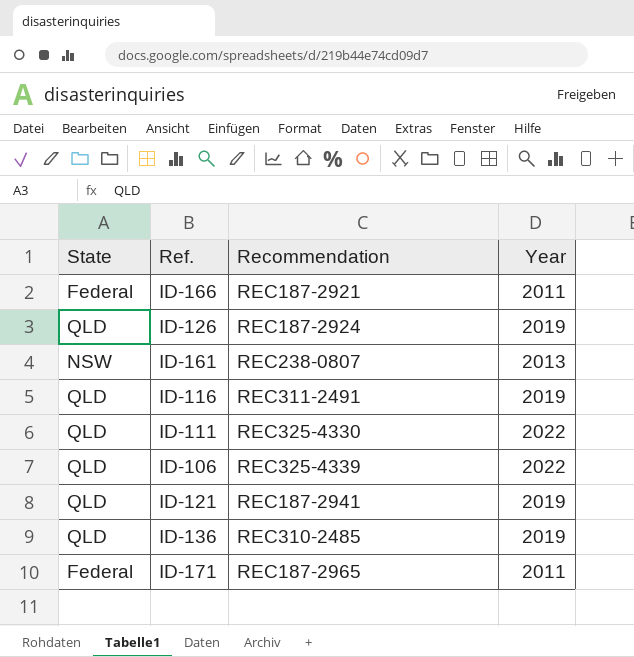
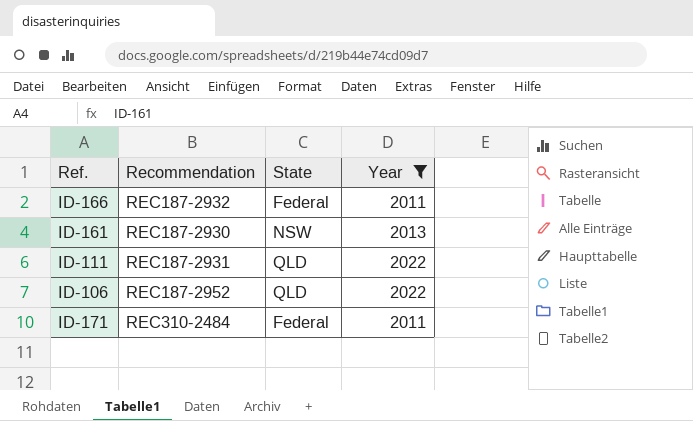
filter: none -> Year != 2019
column State | position: 1 -> 3
ID-166 | Recommendation: REC187-2921 -> REC187-2932
ID-161 | Recommendation: REC238-0807 -> REC187-2930
ID-111 | Recommendation: REC325-4330 -> REC187-2931
ID-106 | Recommendation: REC325-4339 -> REC187-2952
ID-171 | Recommendation: REC187-2965 -> REC310-2484

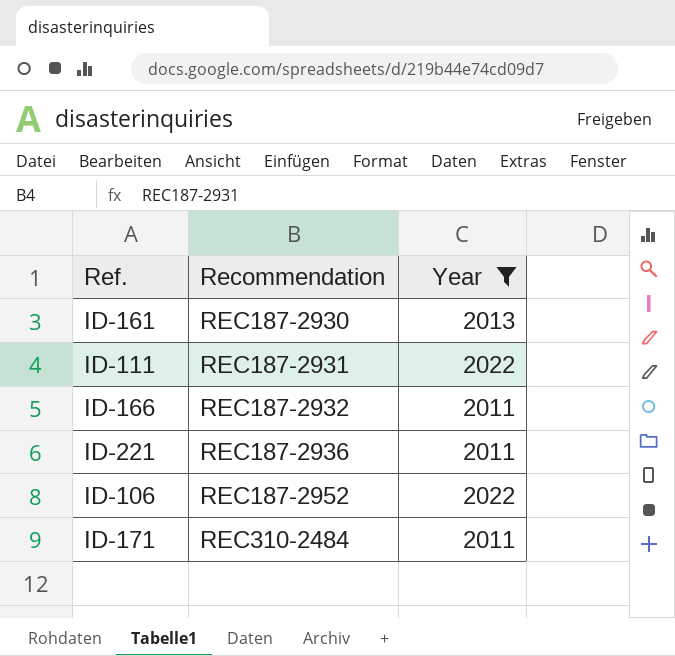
row order: none -> Recommendation ascending
column State | position: 3 -> none
row ID-221: none -> REC187-2936 | 2011

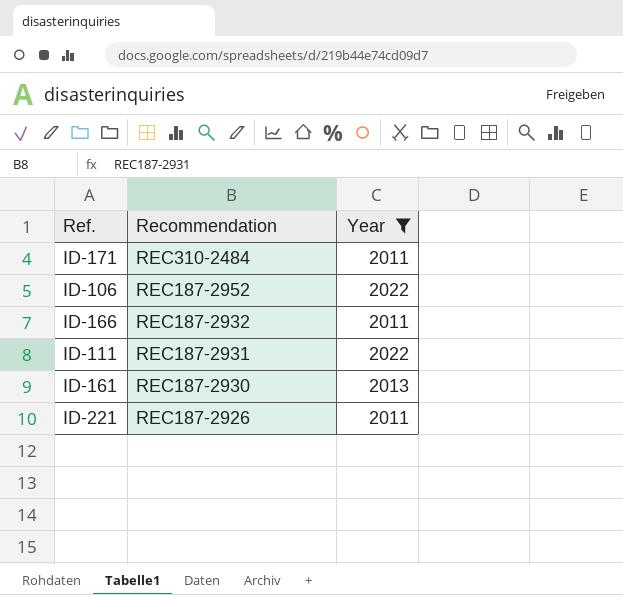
row order: Recommendation ascending -> Recommendation descending
ID-221 | Recommendation: REC187-2936 -> REC187-2926

